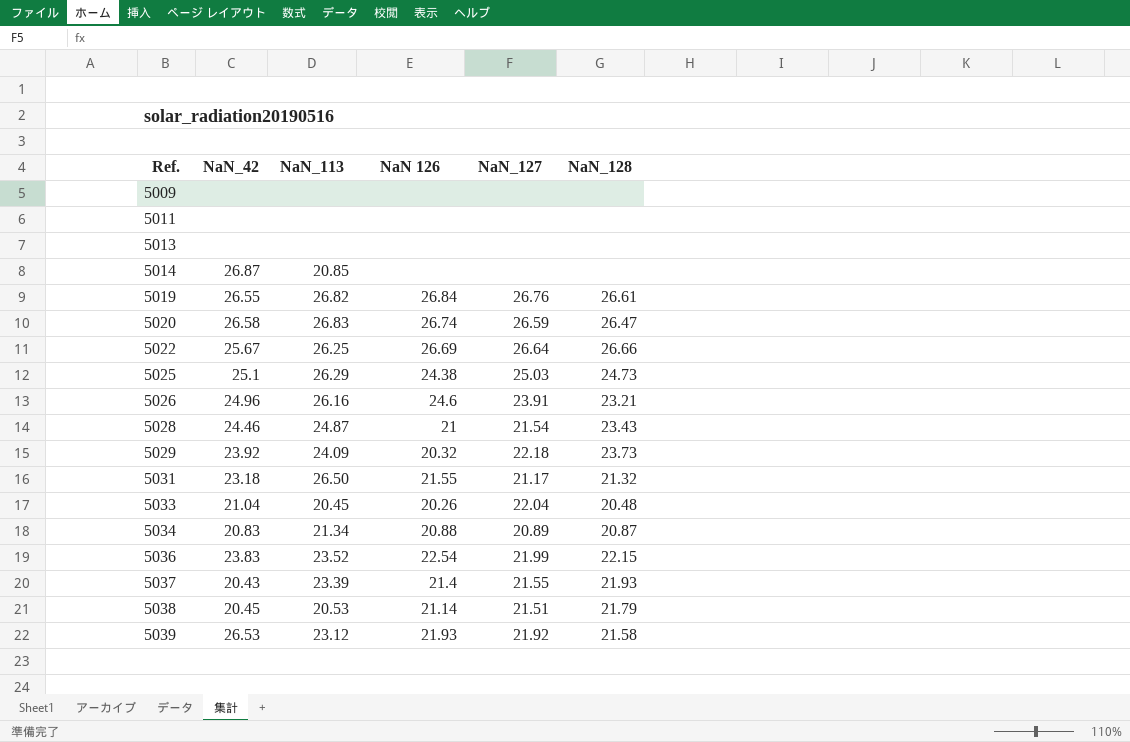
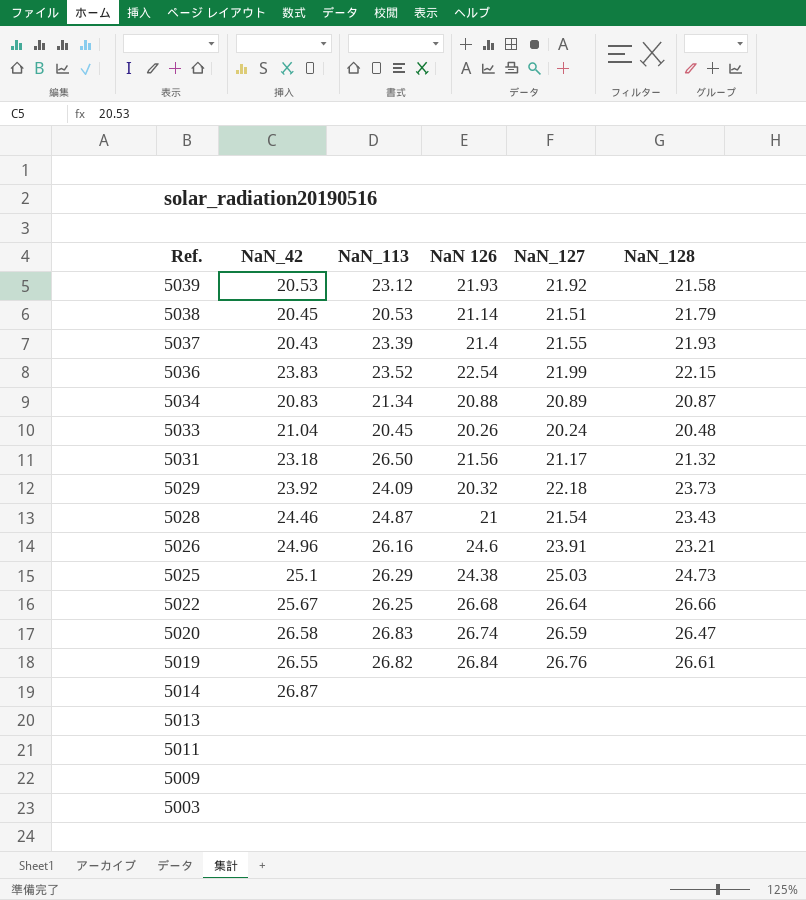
row order: Ref. ascending -> Ref. descending
5039 | NaN_42: 26.53 -> 20.53
5033 | NaN_127: 22.04 -> 20.24
5031 | NaN 126: 21.55 -> 21.56
5022 | NaN 126: 26.69 -> 26.68
5014 | NaN_113: 20.85 -> none
row 5003: none -> none | none | none | none | none

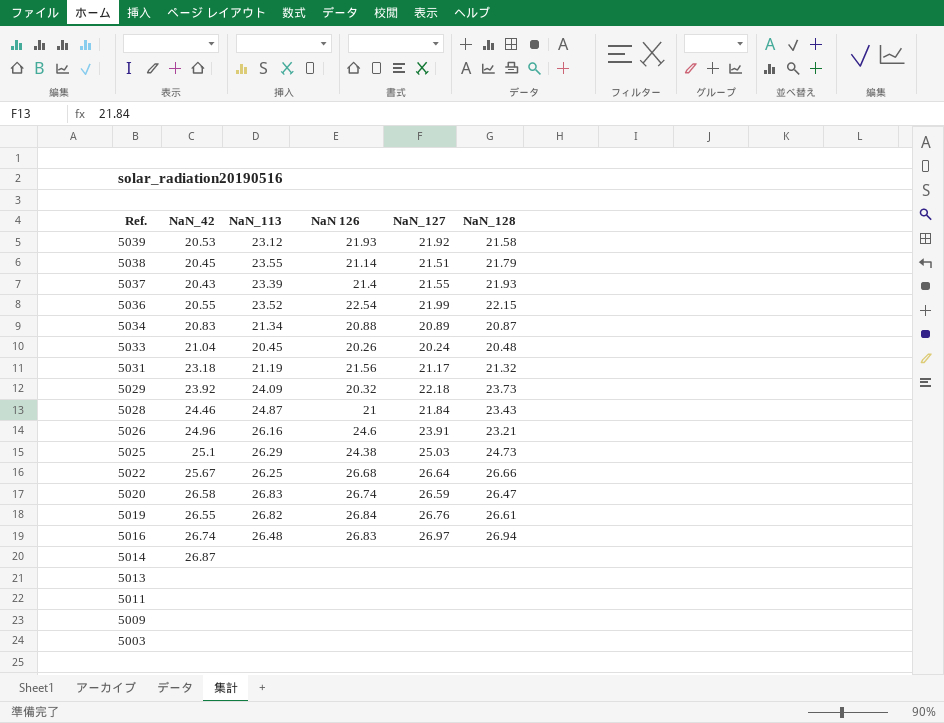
5038 | NaN_113: 20.53 -> 23.55
5036 | NaN_42: 23.83 -> 20.55
5031 | NaN_113: 26.50 -> 21.19
5028 | NaN_127: 21.54 -> 21.84
row 5016: none -> 26.74 | 26.48 | 26.83 | 26.97 | 26.94

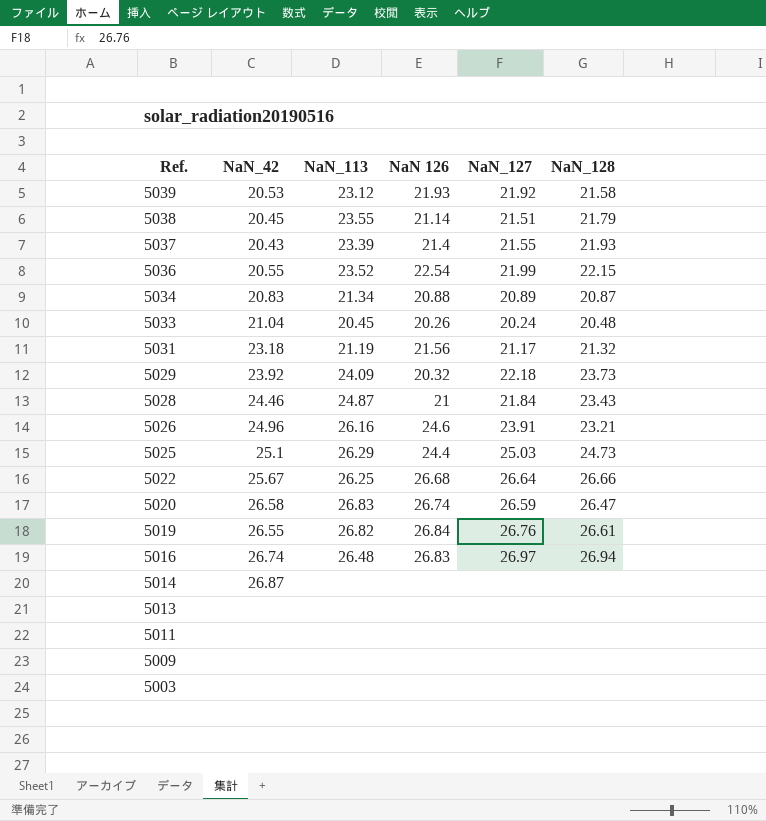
5025 | NaN 126: 24.38 -> 24.4

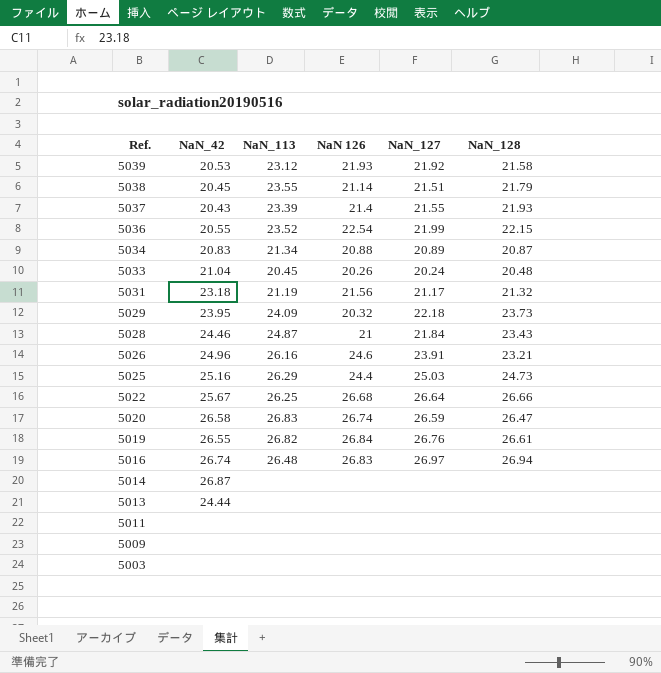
5029 | NaN_42: 23.92 -> 23.95
5025 | NaN_42: 25.1 -> 25.16
5013 | NaN_42: none -> 24.44

